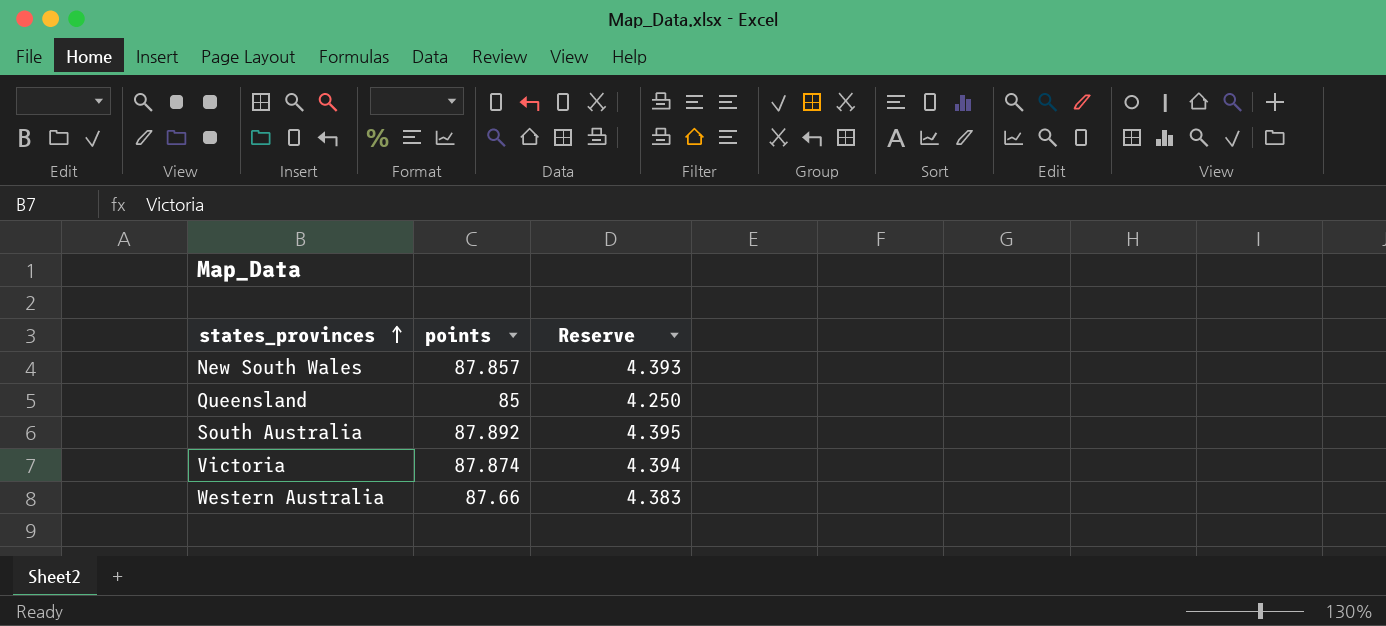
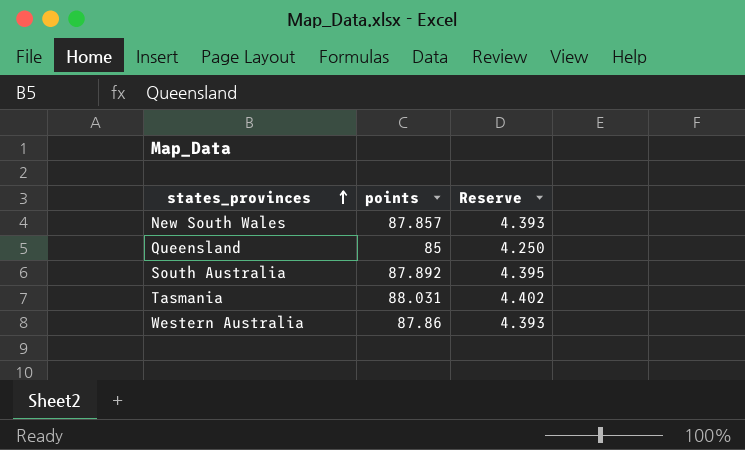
row Victoria: 87.874 | 4.394 -> none
row Tasmania: none -> 88.031 | 4.402
Western Australia | points: 87.66 -> 87.86
Western Australia | Reserve: 4.383 -> 4.393

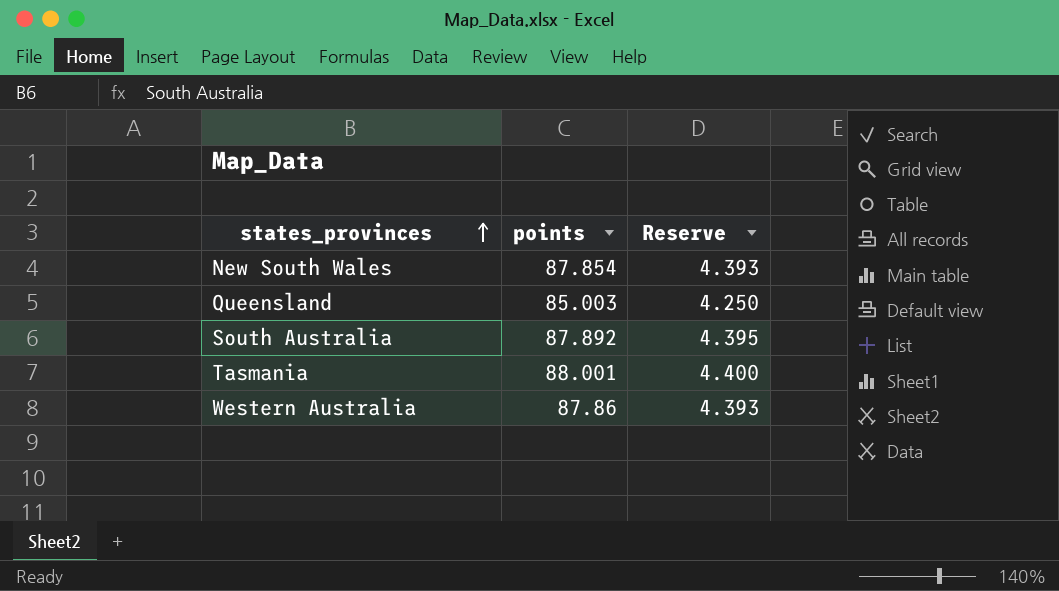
New South Wales | points: 87.857 -> 87.854
Queensland | points: 85 -> 85.003
Tasmania | points: 88.031 -> 88.001
Tasmania | Reserve: 4.402 -> 4.400

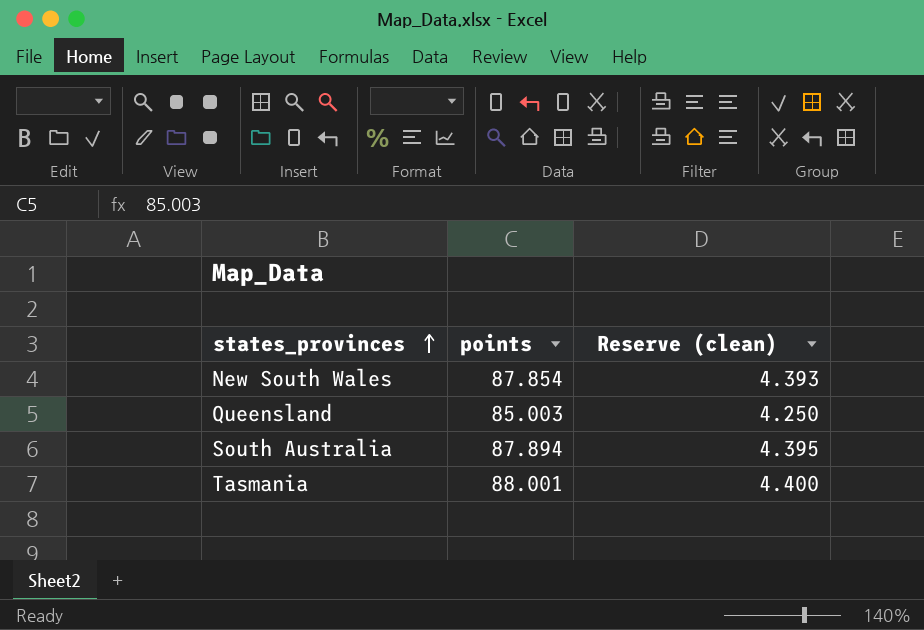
column name: Reserve -> Reserve (clean)
row Western Australia: 87.86 | 4.393 -> none
South Australia | points: 87.892 -> 87.894

